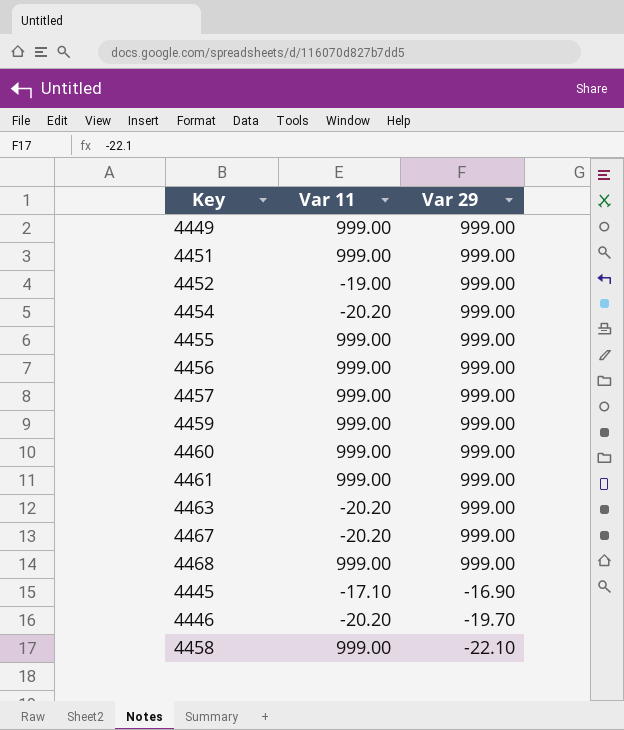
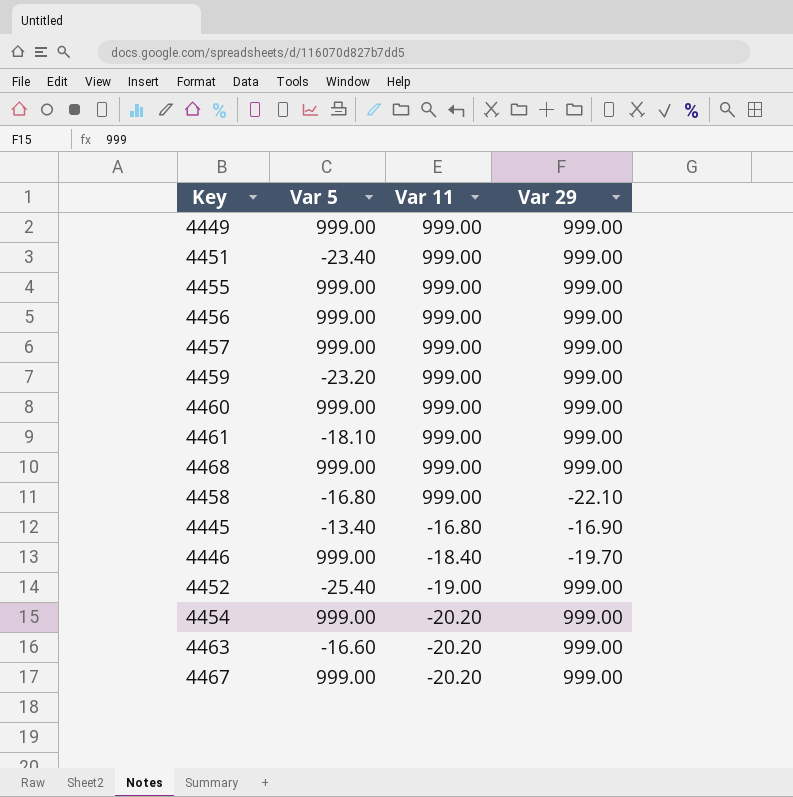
row order: Var 29 descending -> Var 11 descending
column Var 5 | position: none -> 2
4445 | Var 11: -17.10 -> -16.80
4446 | Var 11: -20.20 -> -18.40

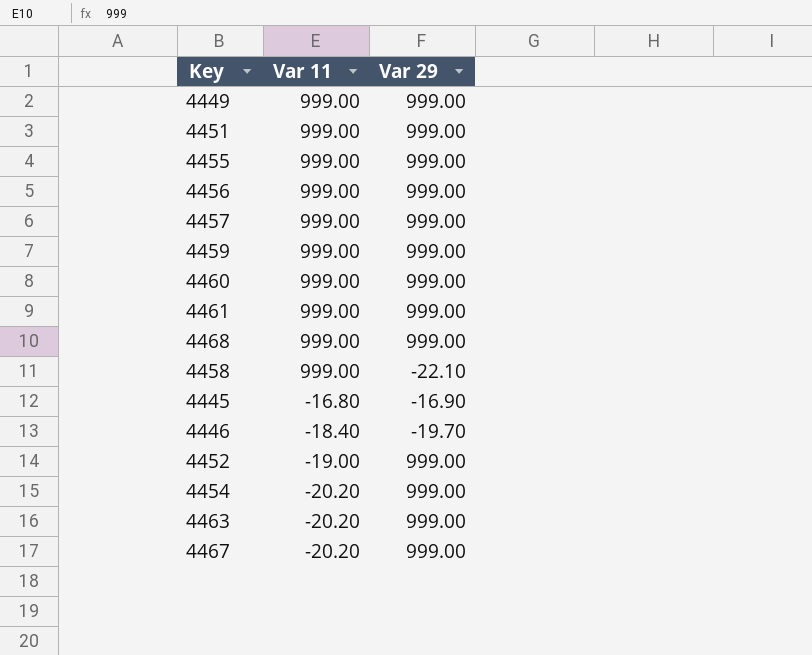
column Var 5 | position: 2 -> none

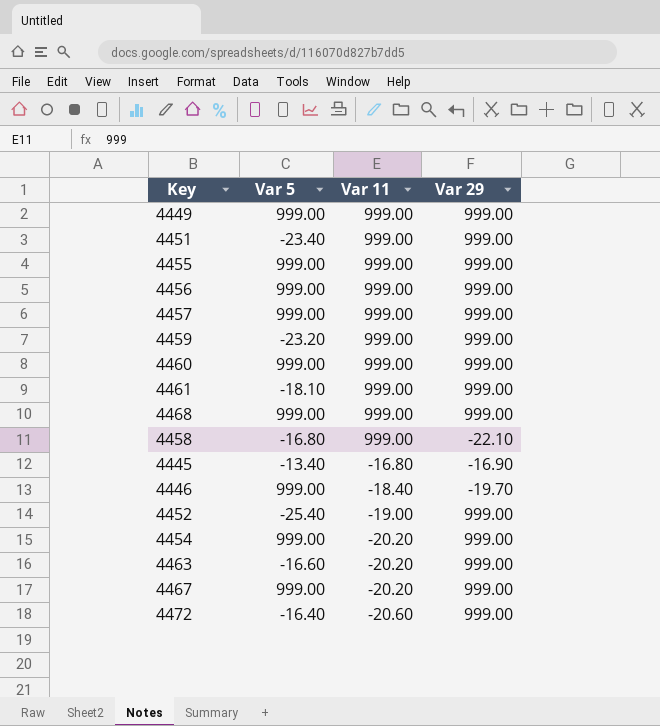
column Var 5 | position: none -> 2
row 4472: none -> -16.40 | -20.60 | 999.00

